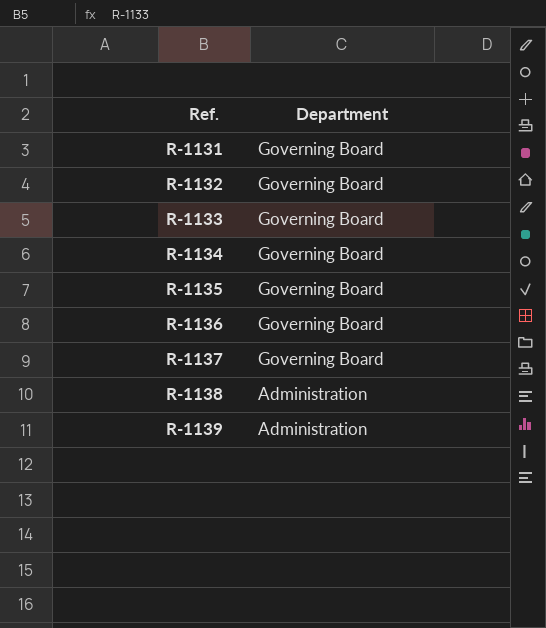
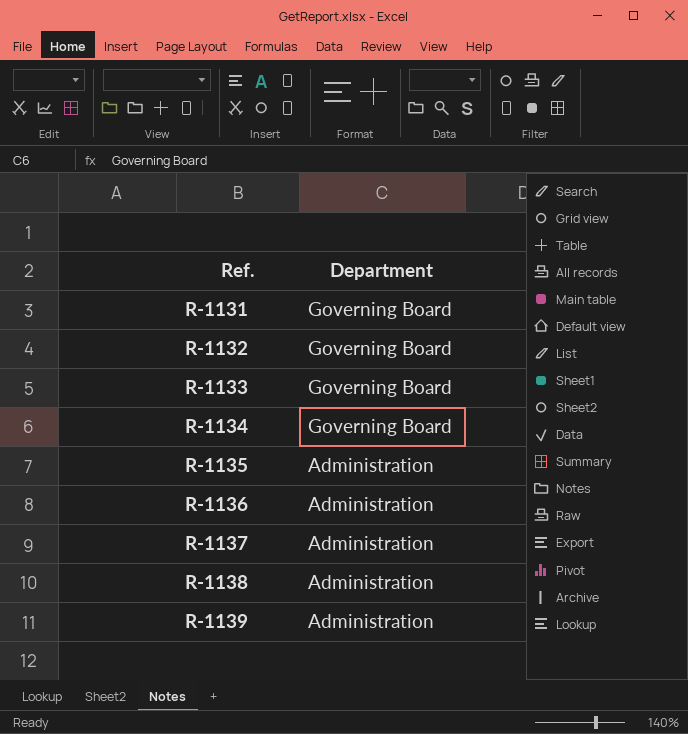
R-1135 | Department: Governing Board -> Administration
R-1136 | Department: Governing Board -> Administration
R-1137 | Department: Governing Board -> Administration

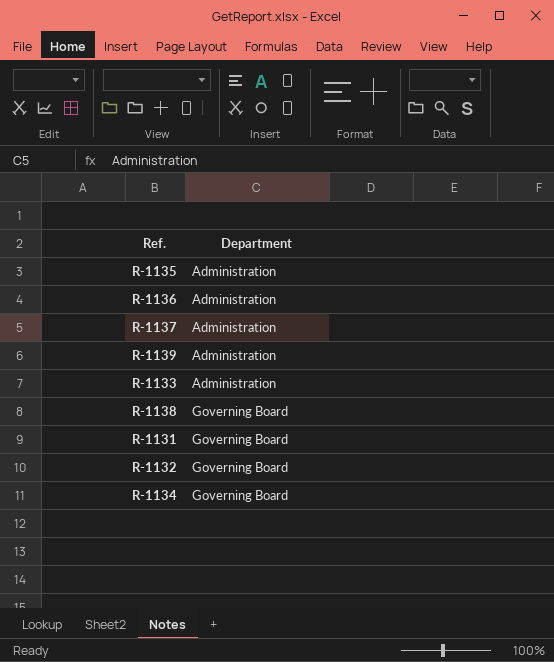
row order: Ref. ascending -> Department ascending
R-1133 | Department: Governing Board -> Administration
R-1138 | Department: Administration -> Governing Board

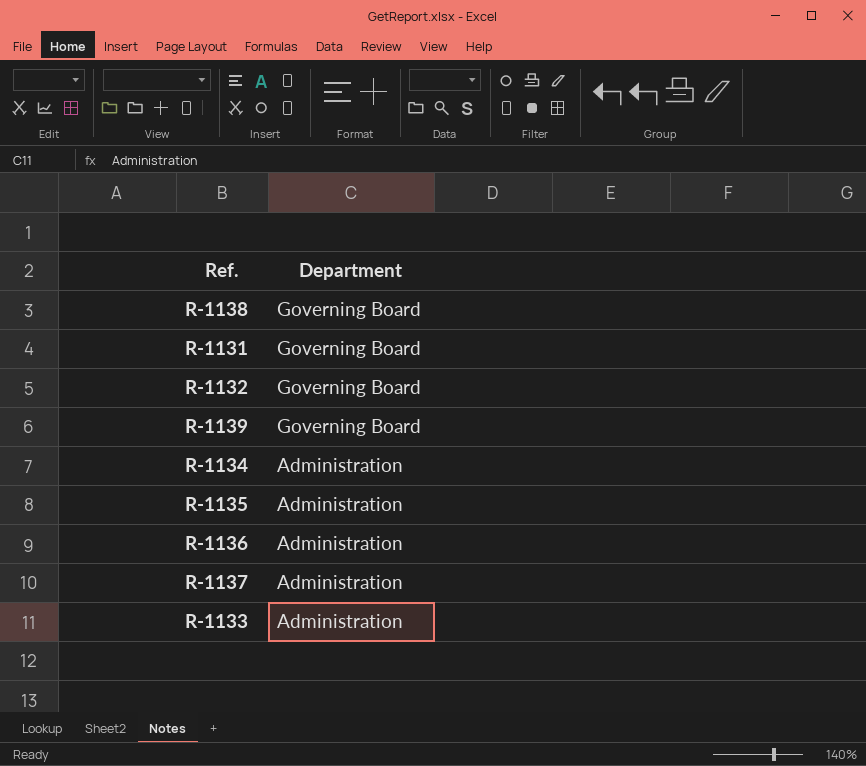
row order: Department ascending -> Department descending
R-1139 | Department: Administration -> Governing Board
R-1134 | Department: Governing Board -> Administration

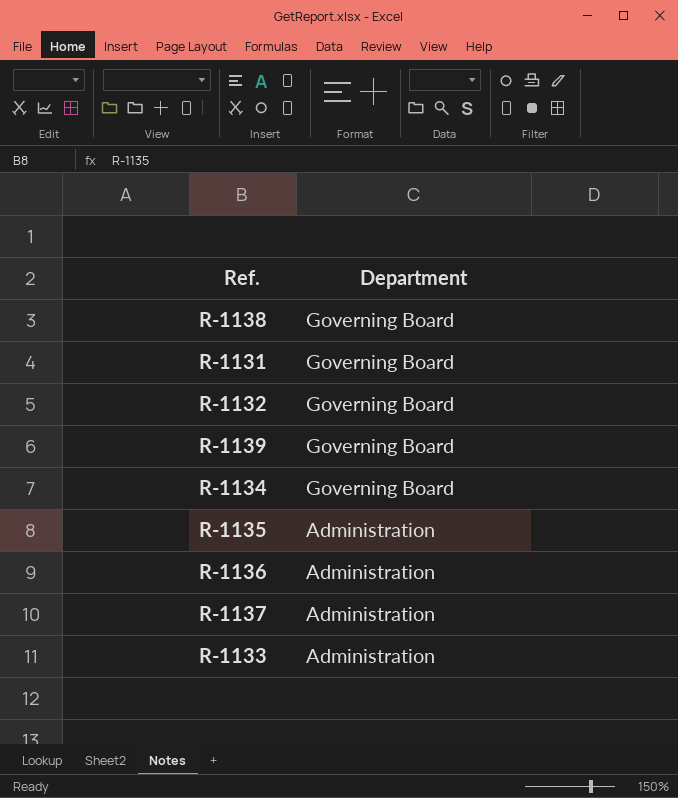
R-1134 | Department: Administration -> Governing Board

